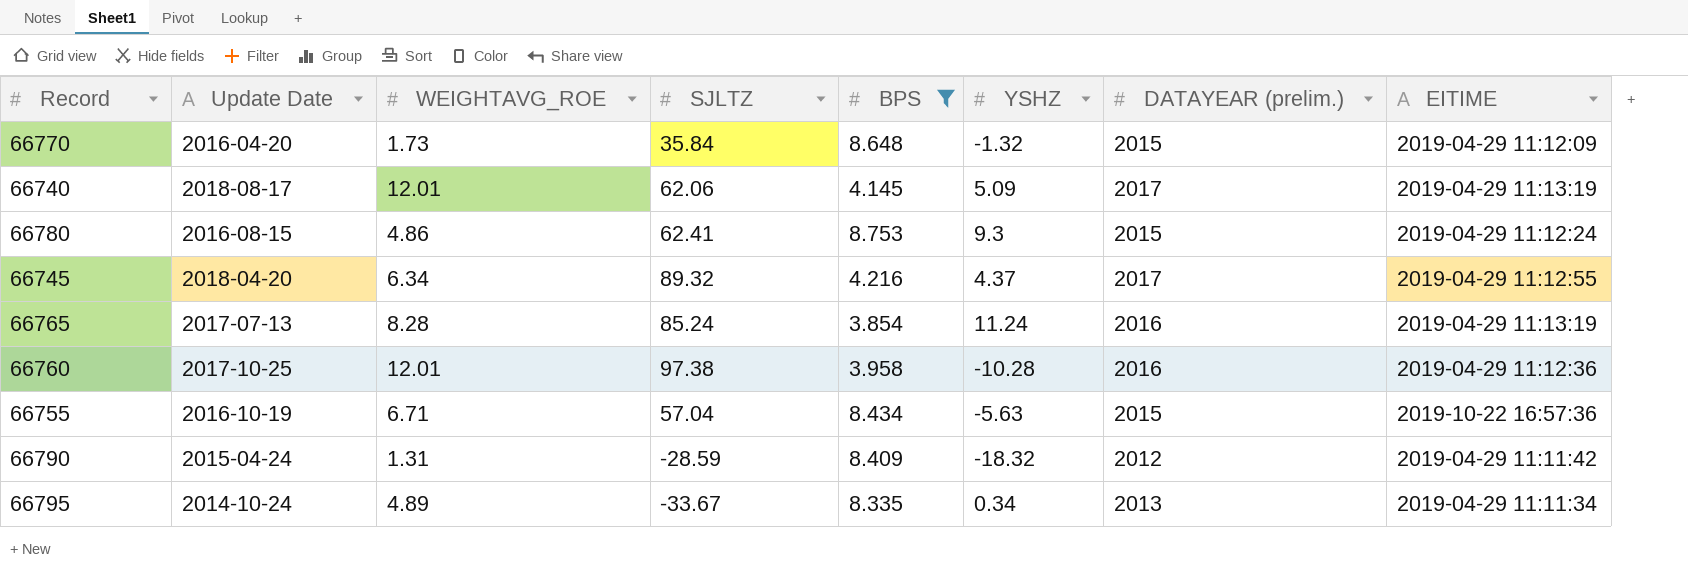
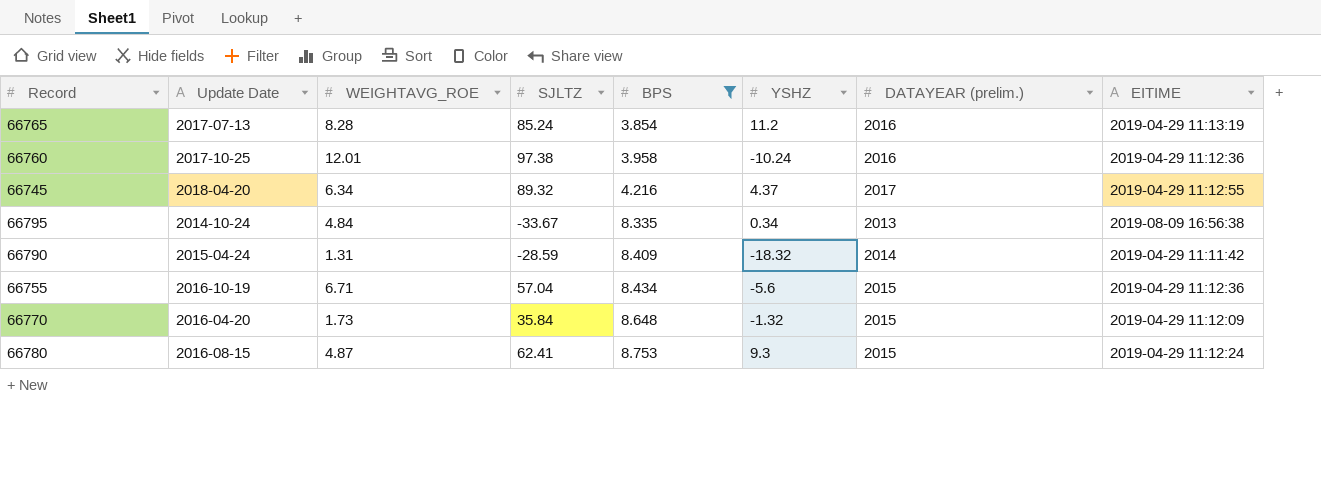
row order: none -> BPS ascending
row 66740: 2018-08-17 | 12.01 | 62.06 | 4.145 | 5.09 | 2017 | 2019-04-29 11:13:19 -> none
66765 | YSHZ: 11.24 -> 11.2
66760 | YSHZ: -10.28 -> -10.24
66795 | WEIGHTAVG_ROE: 4.89 -> 4.84
66795 | EITIME: 2019-04-29 11:11:34 -> 2019-08-09 16:56:38
66790 | DATAYEAR (prelim.): 2012 -> 2014
66755 | YSHZ: -5.63 -> -5.6
66755 | EITIME: 2019-10-22 16:57:36 -> 2019-04-29 11:12:36
66780 | WEIGHTAVG_ROE: 4.86 -> 4.87

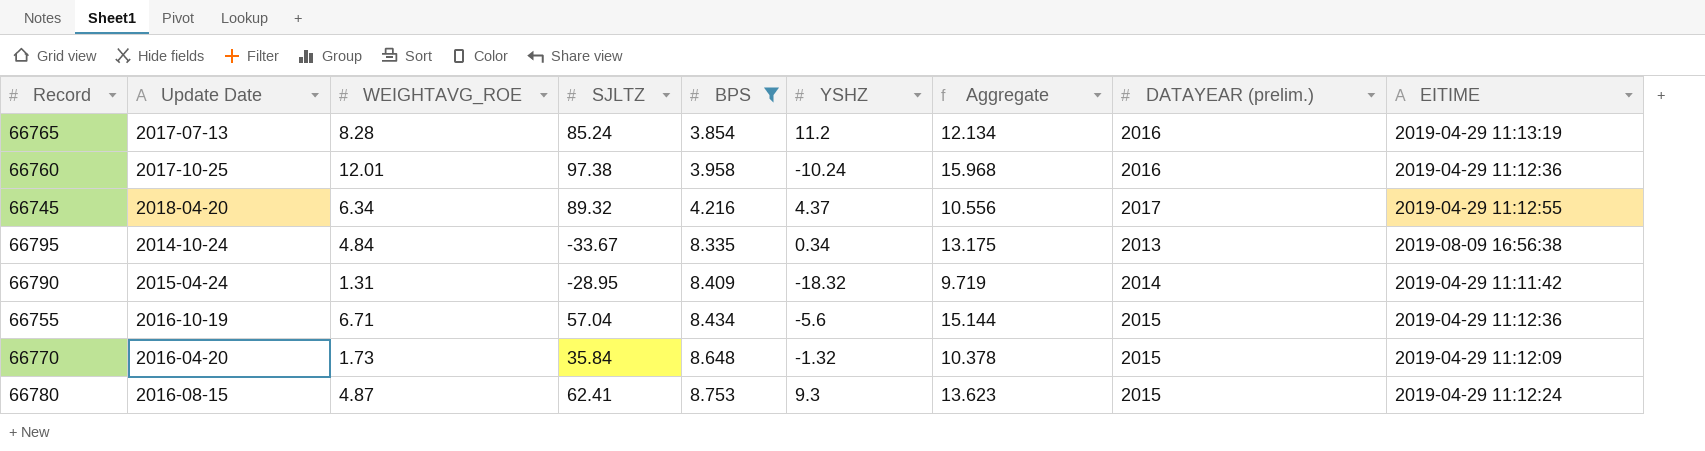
column Aggregate | formula: none -> [WEIGHTAVG_ROE] + [BPS]
66790 | SJLTZ: -28.59 -> -28.95

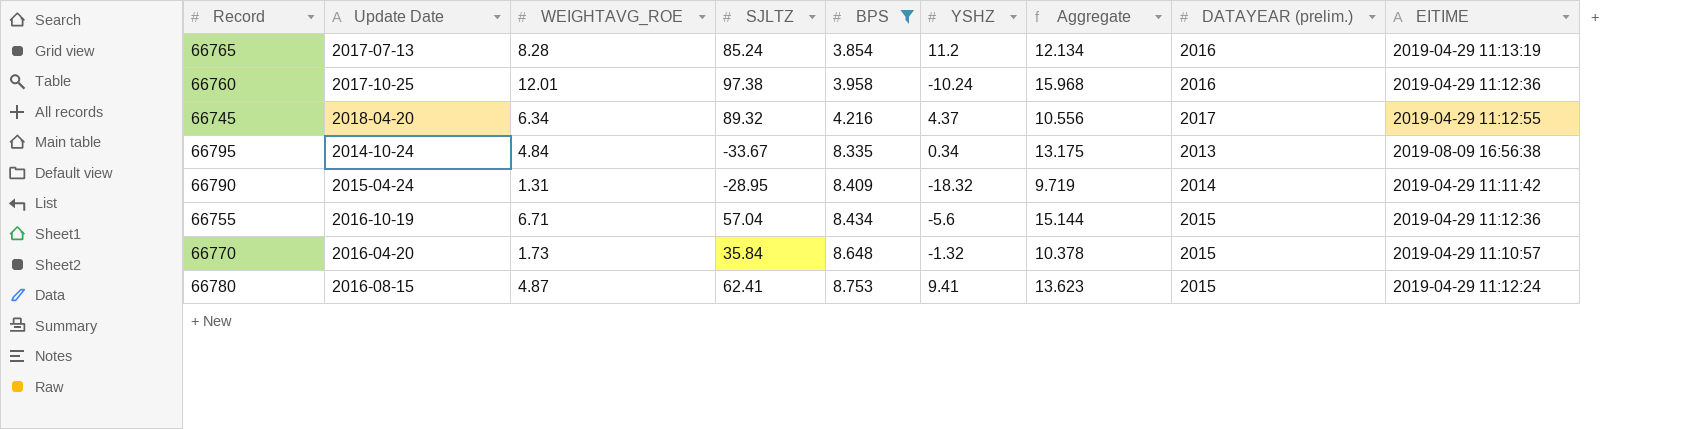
66770 | EITIME: 2019-04-29 11:12:09 -> 2019-04-29 11:10:57
66780 | YSHZ: 9.3 -> 9.41

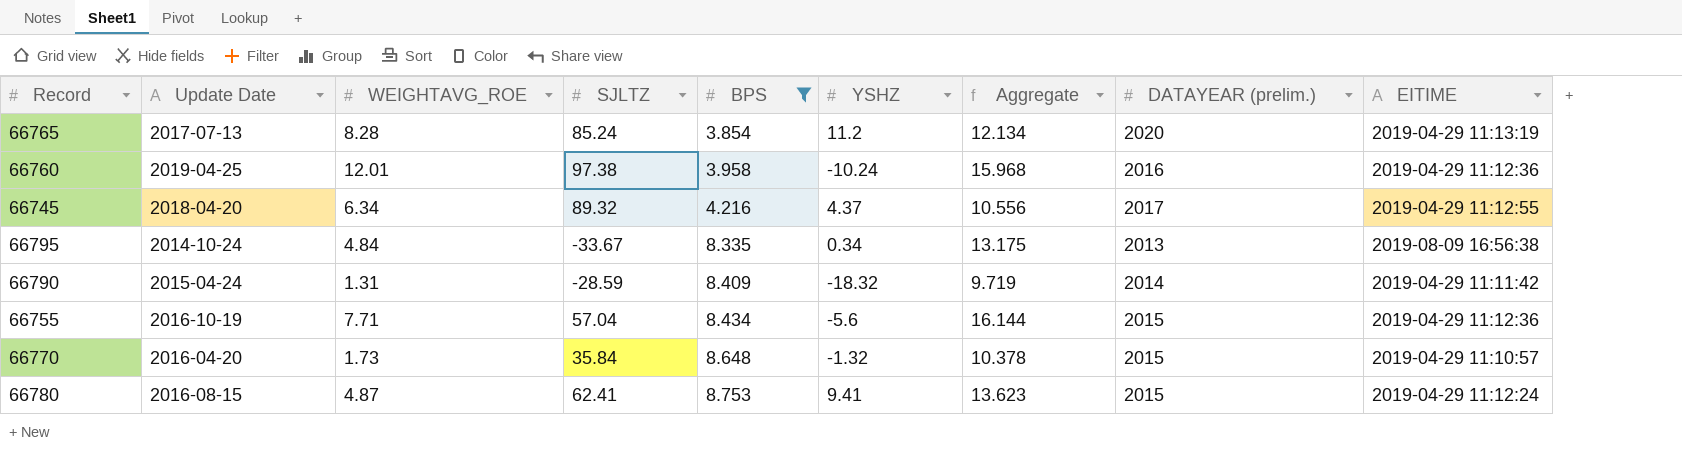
66765 | DATAYEAR (prelim.): 2016 -> 2020
66760 | Update Date: 2017-10-25 -> 2019-04-25
66790 | SJLTZ: -28.95 -> -28.59
66755 | WEIGHTAVG_ROE: 6.71 -> 7.71
66755 | Aggregate: 15.144 -> 16.144

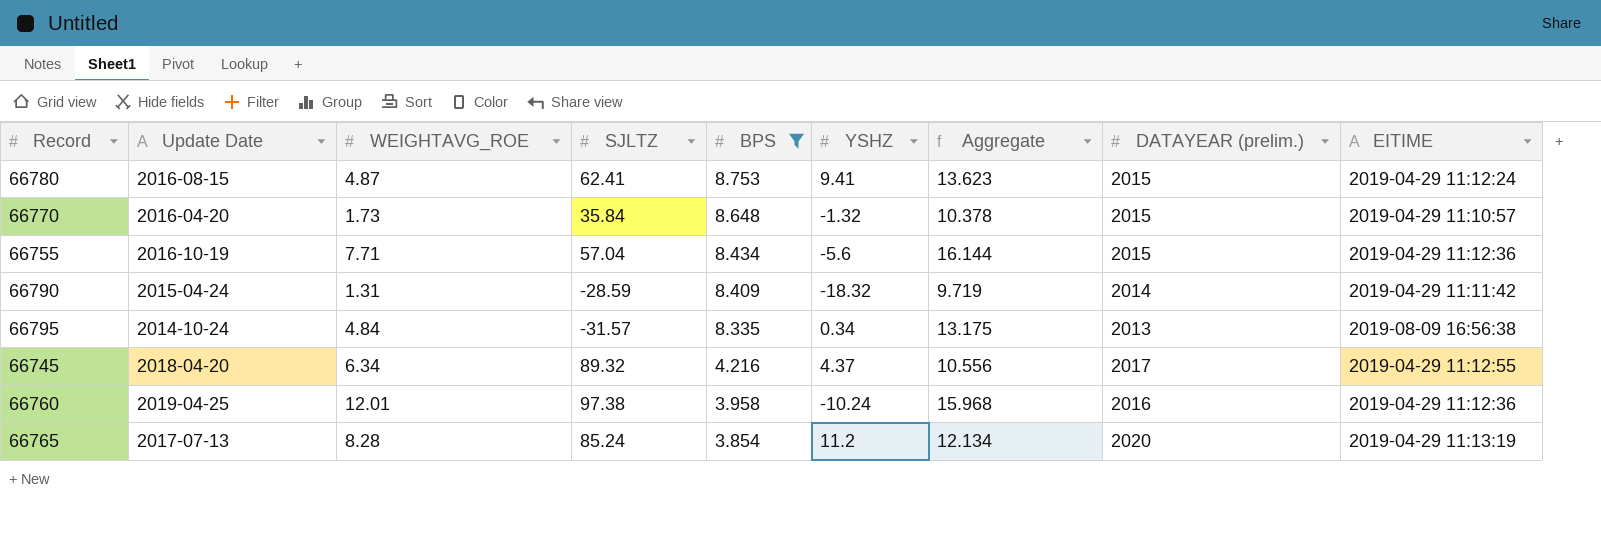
row order: BPS ascending -> BPS descending
66795 | SJLTZ: -33.67 -> -31.57

